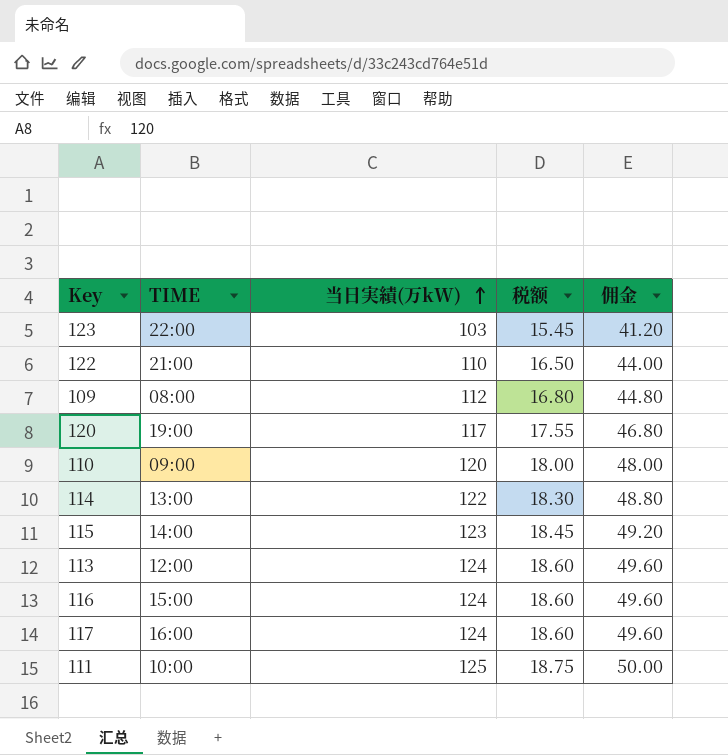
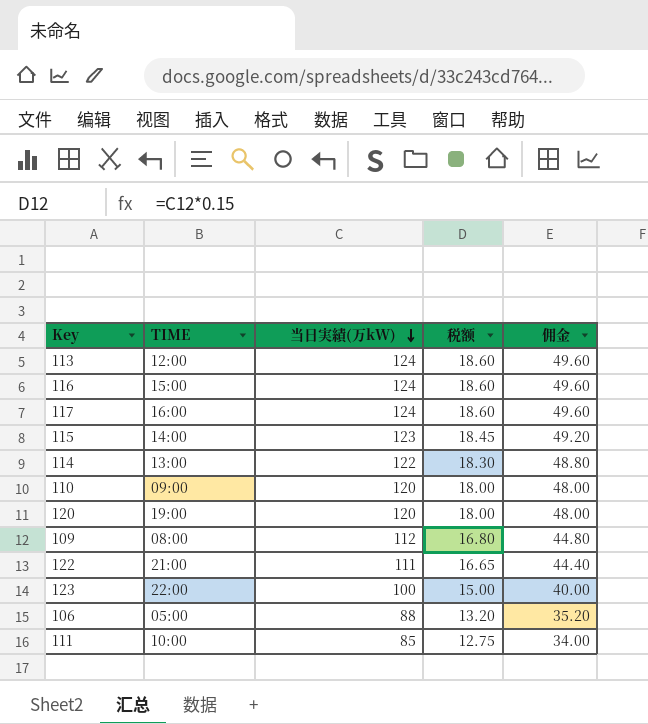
row order: 当日実績(万kW) ascending -> 当日実績(万kW) descending
120 | 当日実績(万kW): 117 -> 120
120 | 税额: 17.55 -> 18.00
120 | 佣金: 46.80 -> 48.00
122 | 当日実績(万kW): 110 -> 111
122 | 税额: 16.50 -> 16.65
122 | 佣金: 44.00 -> 44.40
123 | 当日実績(万kW): 103 -> 100
123 | 税额: 15.45 -> 15.00
123 | 佣金: 41.20 -> 40.00
row 106: none -> 05:00 | 88 | 13.20 | 35.20
111 | 当日実績(万kW): 125 -> 85
111 | 税额: 18.75 -> 12.75
111 | 佣金: 50.00 -> 34.00

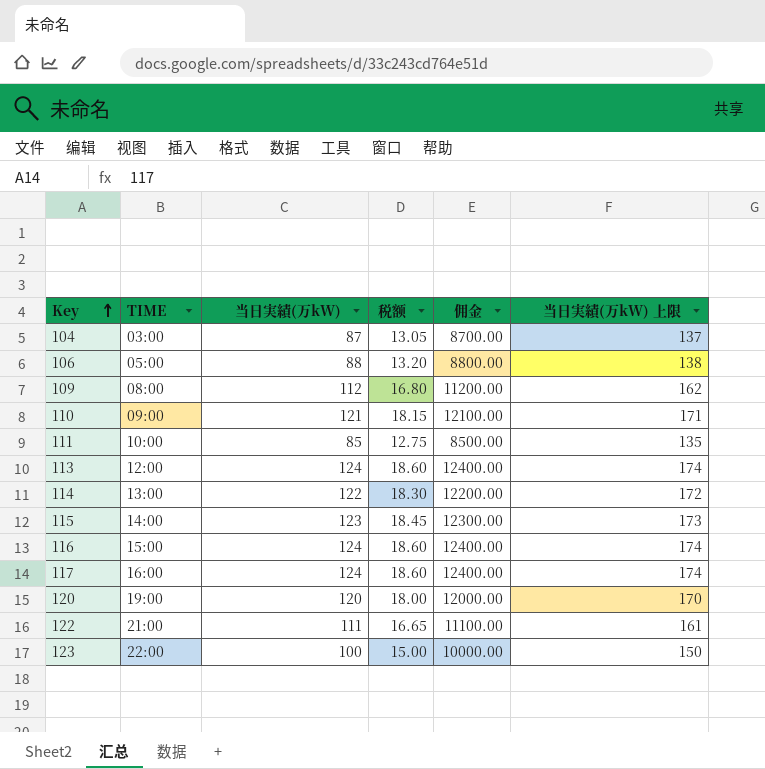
row order: 当日実績(万kW) descending -> Key ascending
column 佣金 | formula: [当日実績(万kW)] * 0.4 -> [当日実績(万kW)] * 100
column 当日実績(万kW) 上限 | formula: none -> [当日実績(万kW)] + 50
row 104: none -> 03:00 | 87 | 13.05 | 8700.00 | 137
110 | 当日実績(万kW): 120 -> 121
110 | 税额: 18.00 -> 18.15

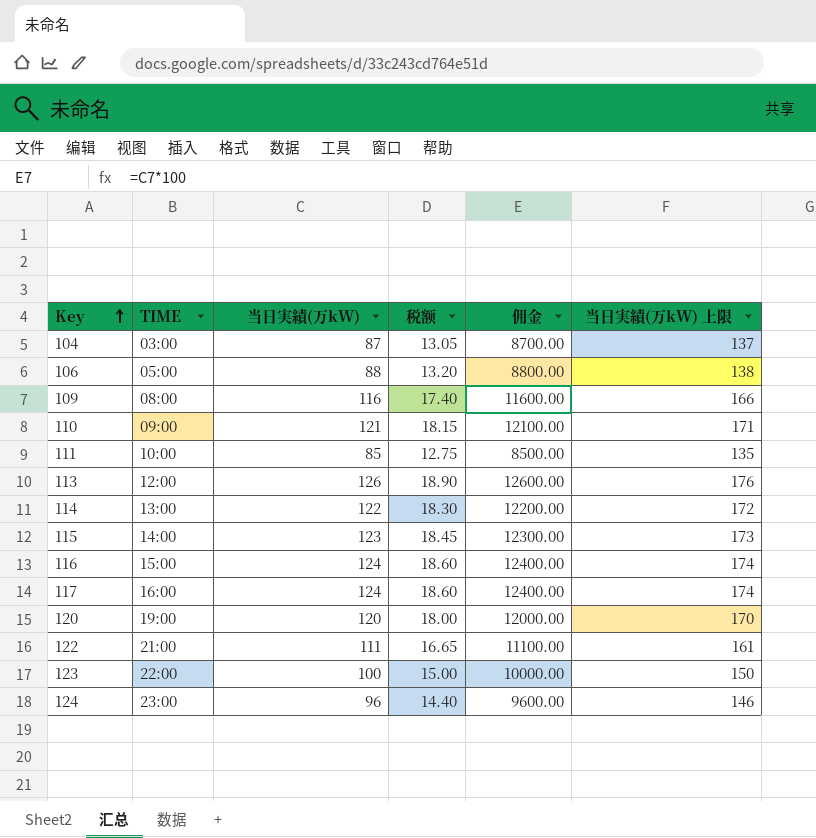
109 | 当日実績(万kW): 112 -> 116
109 | 税额: 16.80 -> 17.40
109 | 佣金: 11200.00 -> 11600.00
109 | 当日実績(万kW) 上限: 162 -> 166
113 | 当日実績(万kW): 124 -> 126
113 | 税额: 18.60 -> 18.90
113 | 佣金: 12400.00 -> 12600.00
113 | 当日実績(万kW) 上限: 174 -> 176
row 124: none -> 23:00 | 96 | 14.40 | 9600.00 | 146

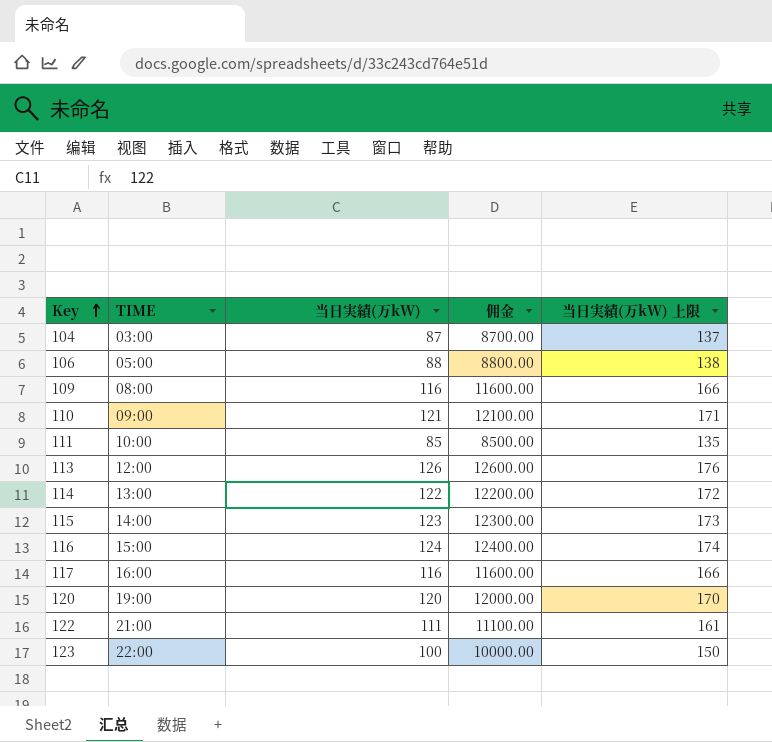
column 税额 | formula: [当日実績(万kW)] * 0.15 -> none
row 124: 23:00 | 96 | 14.40 | 9600.00 | 146 -> none
117 | 当日実績(万kW): 124 -> 116
117 | 佣金: 12400.00 -> 11600.00
117 | 当日実績(万kW) 上限: 174 -> 166

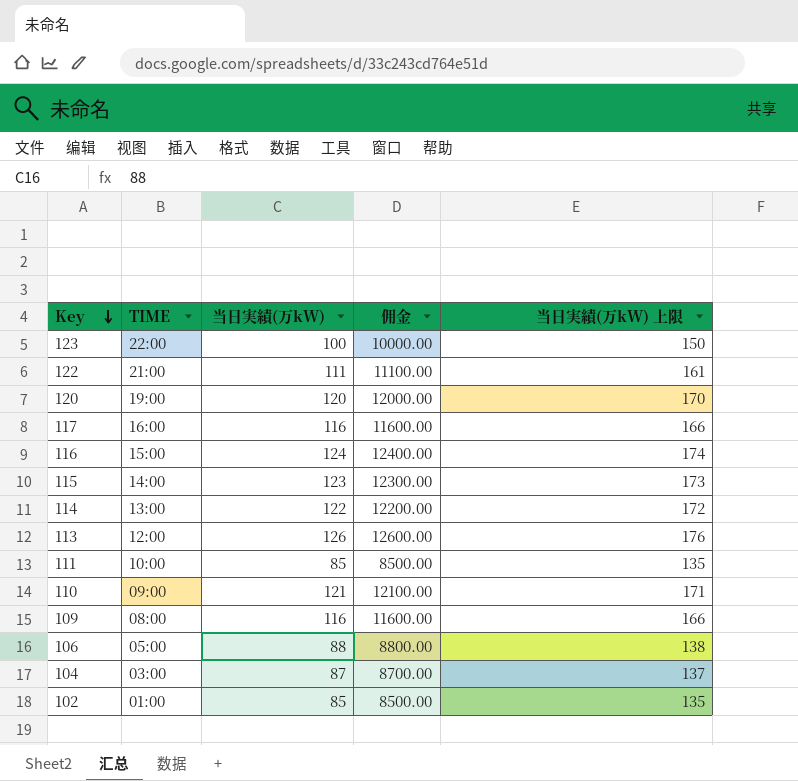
row order: Key ascending -> Key descending
row 102: none -> 01:00 | 85 | 8500.00 | 135

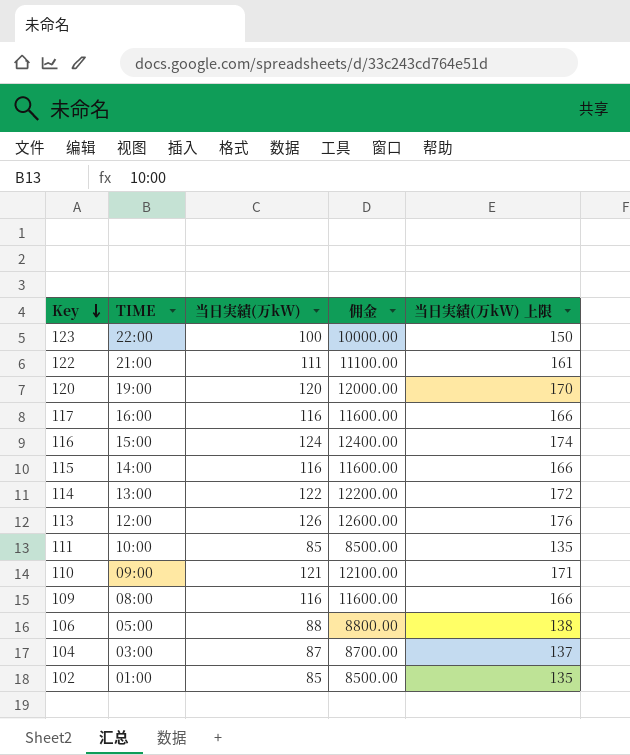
115 | 当日実績(万kW): 123 -> 116
115 | 佣金: 12300.00 -> 11600.00
115 | 当日実績(万kW) 上限: 173 -> 166

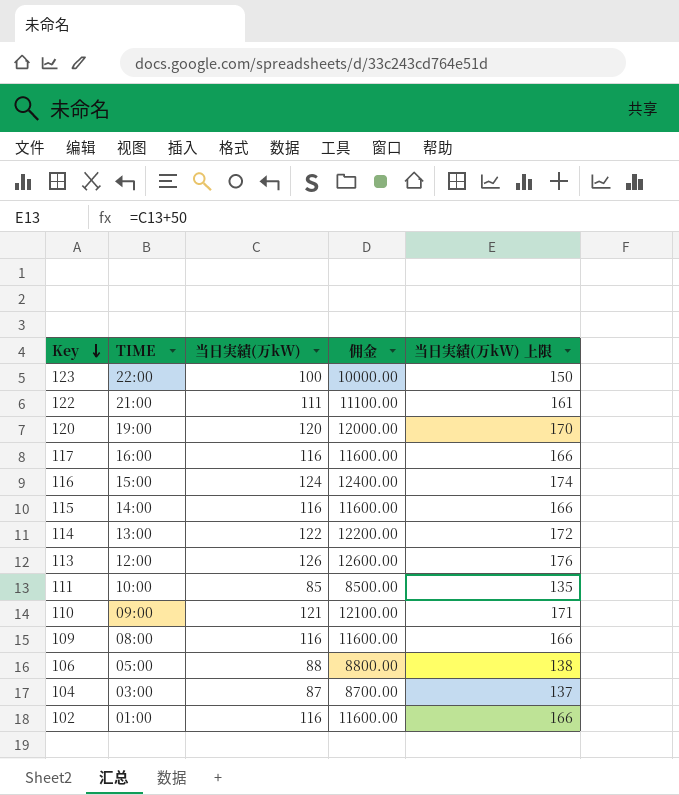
102 | 当日実績(万kW): 85 -> 116
102 | 佣金: 8500.00 -> 11600.00
102 | 当日実績(万kW) 上限: 135 -> 166

